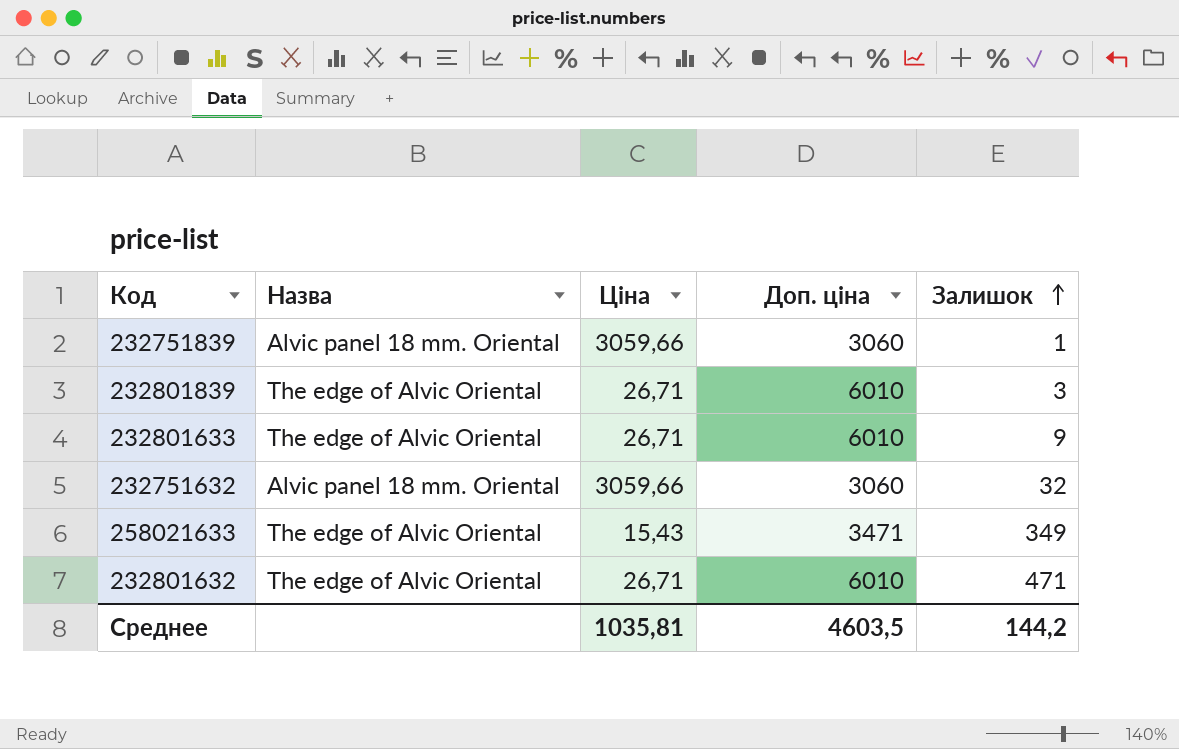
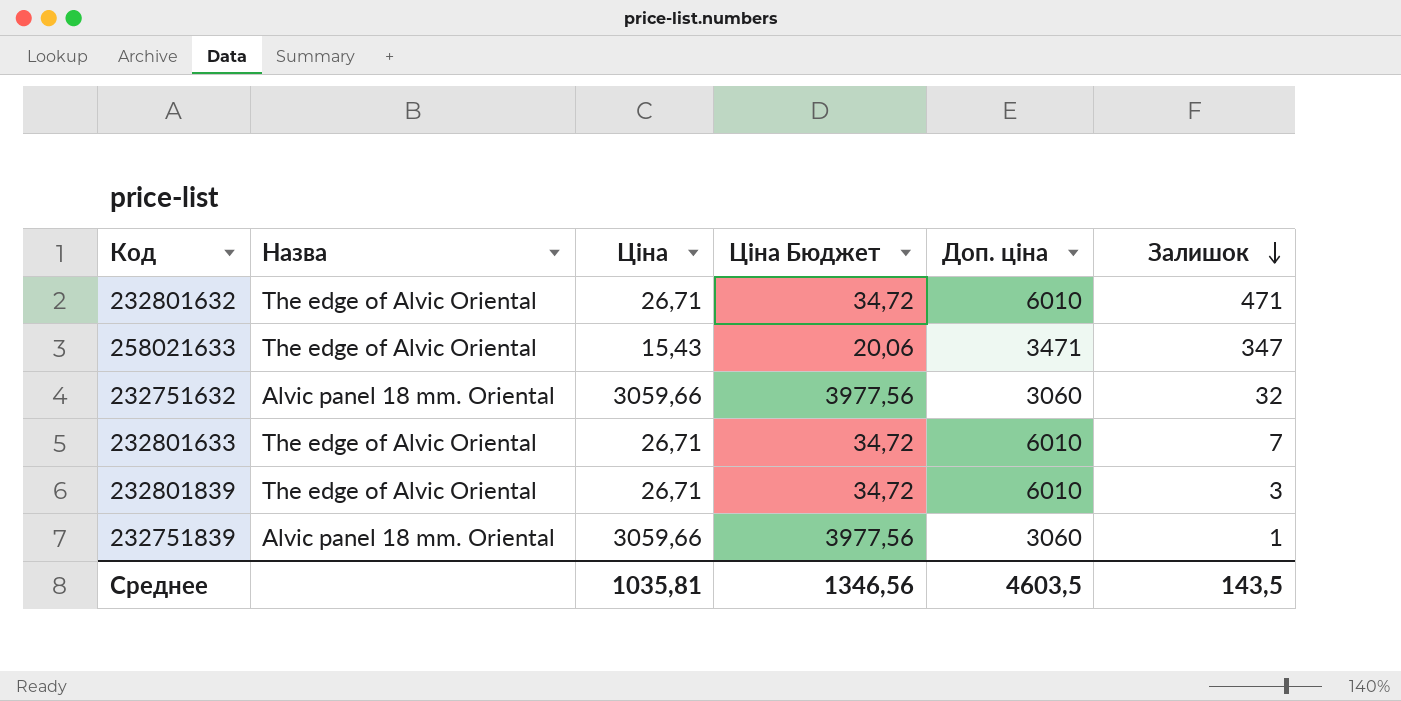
row order: Залишок ascending -> Залишок descending
column Ціна Бюджет | formula: none -> [Ціна] * 1,3
258021633 | Залишок: 349 -> 347
232801633 | Залишок: 9 -> 7
Среднее | Залишок: 144,2 -> 143,5

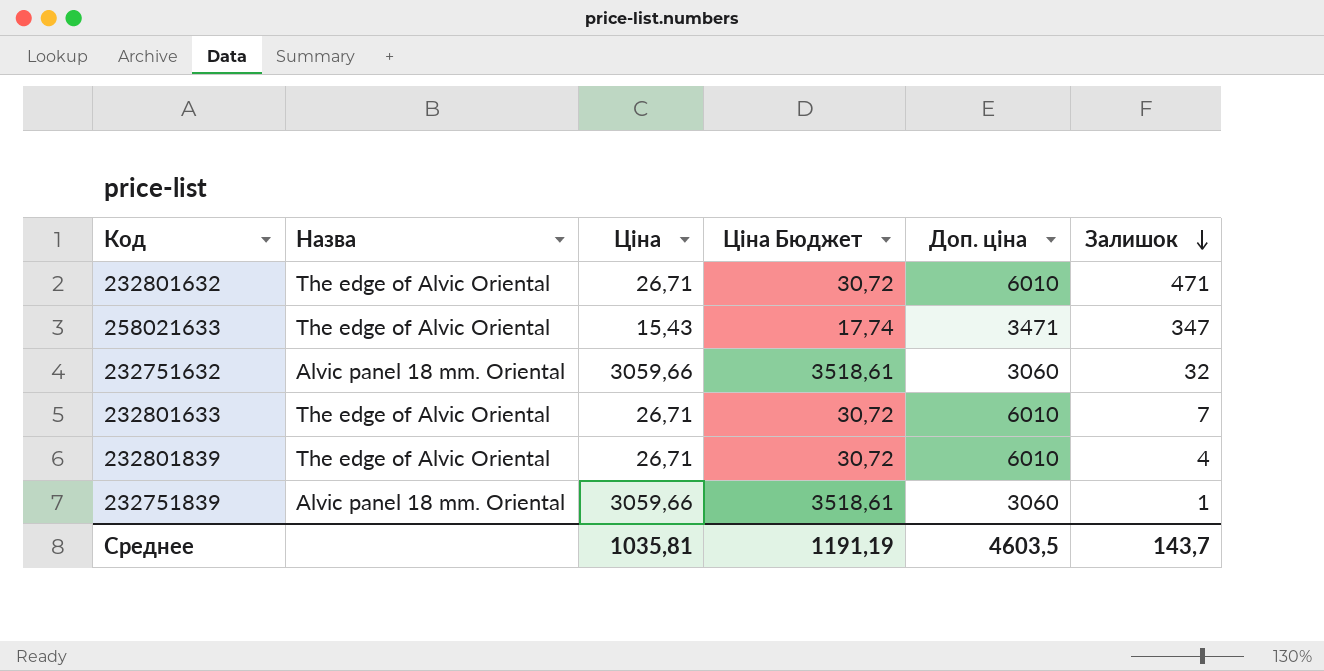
column Ціна Бюджет | formula: [Ціна] * 1,3 -> [Ціна] * 1,15
232801839 | Залишок: 3 -> 4
Среднее | Ціна Бюджет: 1346,56 -> 1191,19
Среднее | Залишок: 143,5 -> 143,7

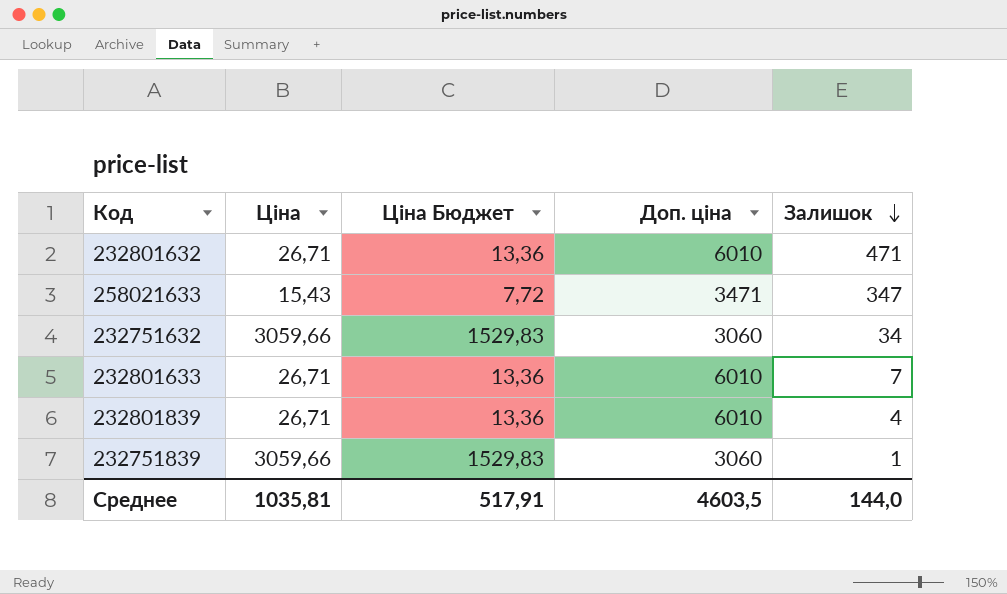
column Назва | position: 2 -> none
column Ціна Бюджет | formula: [Ціна] * 1,15 -> [Ціна] * 0,5
232751632 | Залишок: 32 -> 34
Среднее | Ціна Бюджет: 1191,19 -> 517,91
Среднее | Залишок: 143,7 -> 144,0

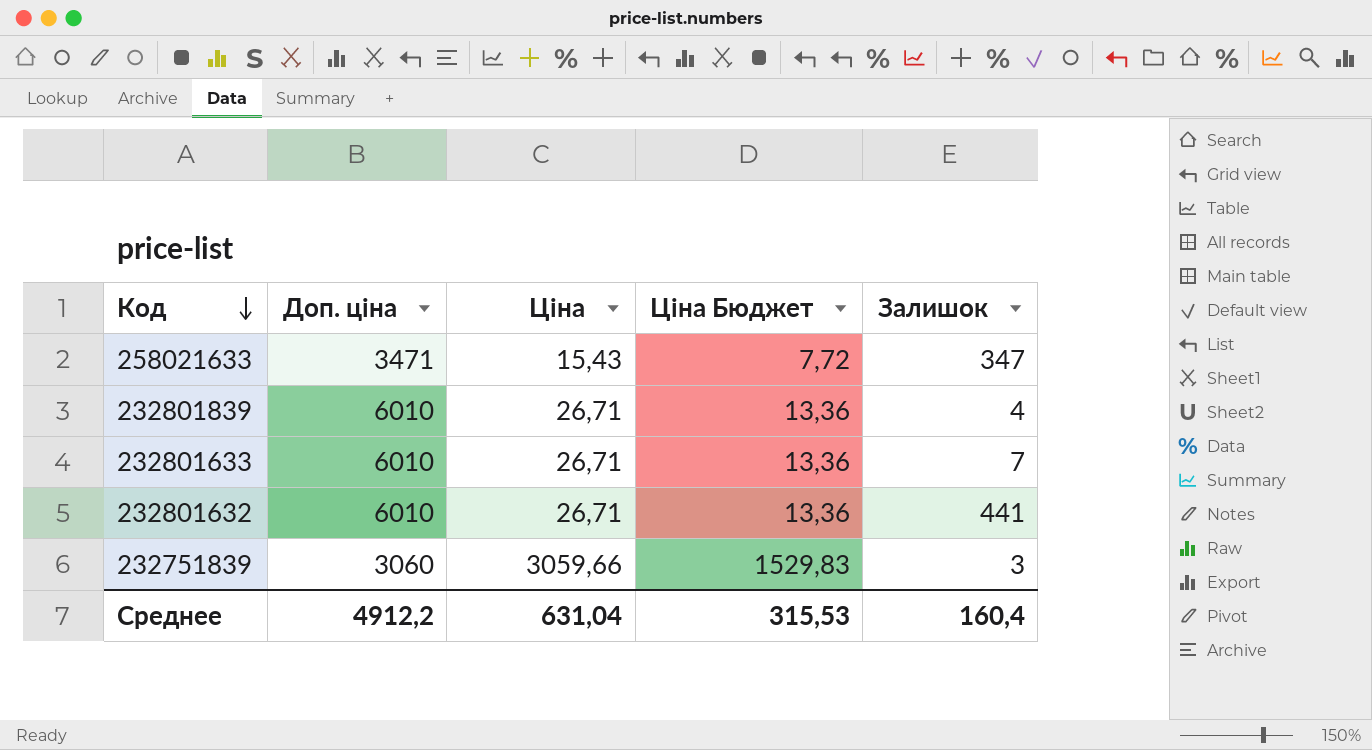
row order: Залишок descending -> Код descending
column Доп. ціна | position: 4 -> 2
row 232751632: 3059,66 | 1529,83 | 3060 | 34 -> none
232801632 | Залишок: 471 -> 441
232751839 | Залишок: 1 -> 3
Среднее | Доп. ціна: 4603,5 -> 4912,2
Среднее | Ціна: 1035,81 -> 631,04
Среднее | Ціна Бюджет: 517,91 -> 315,53
Среднее | Залишок: 144,0 -> 160,4

